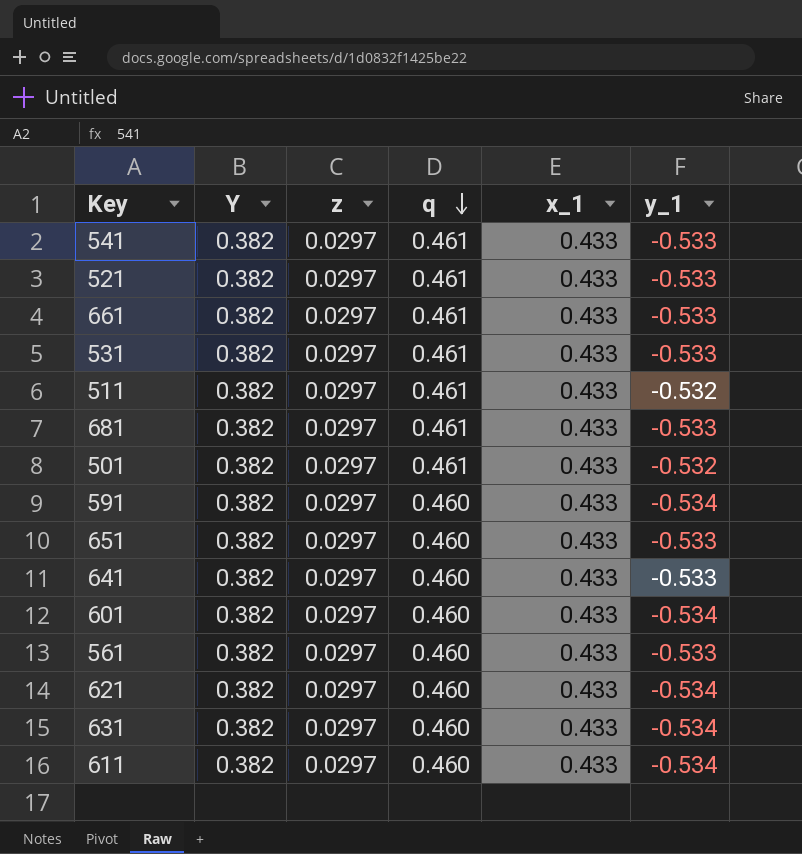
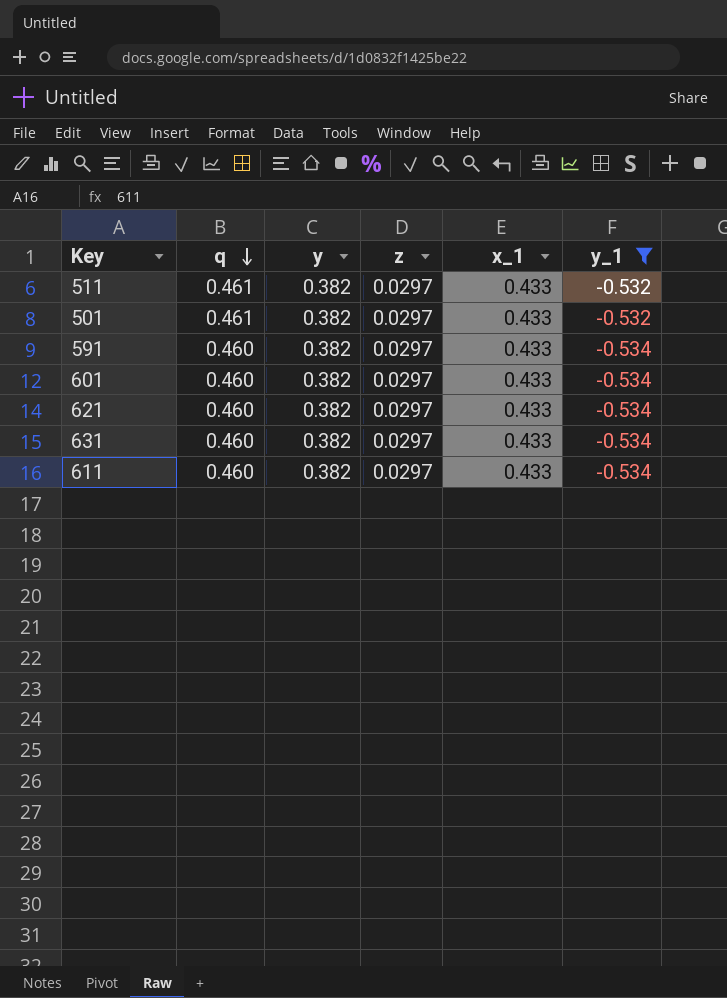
filter: none -> y_1 != -0.533
column q | position: 4 -> 2
column name: Y -> y

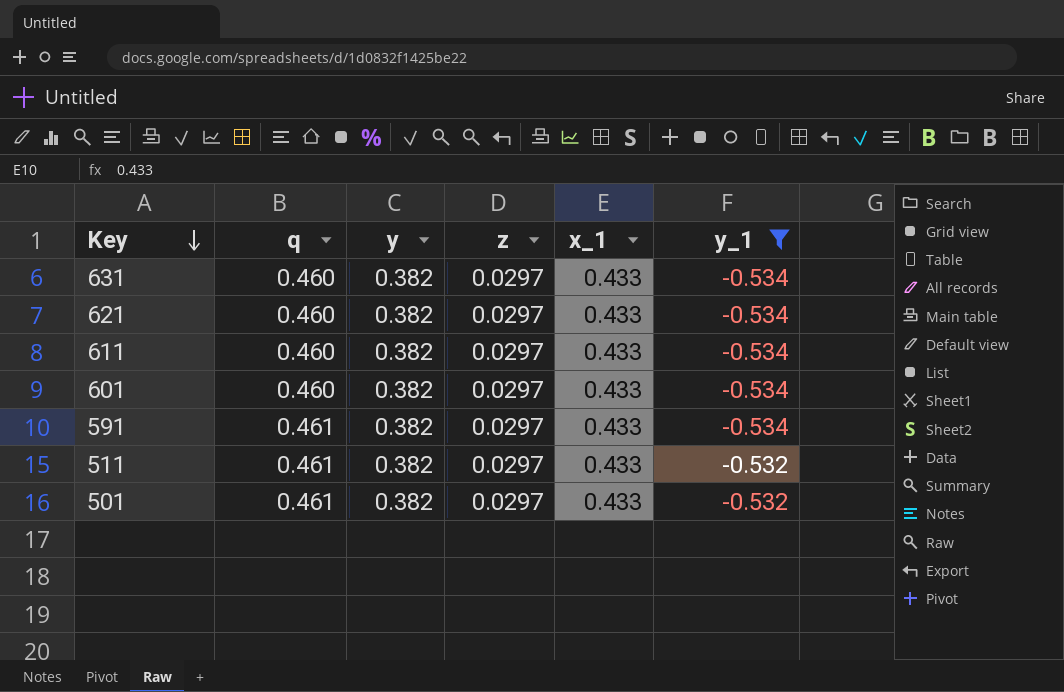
row order: q descending -> Key descending
591 | q: 0.460 -> 0.461

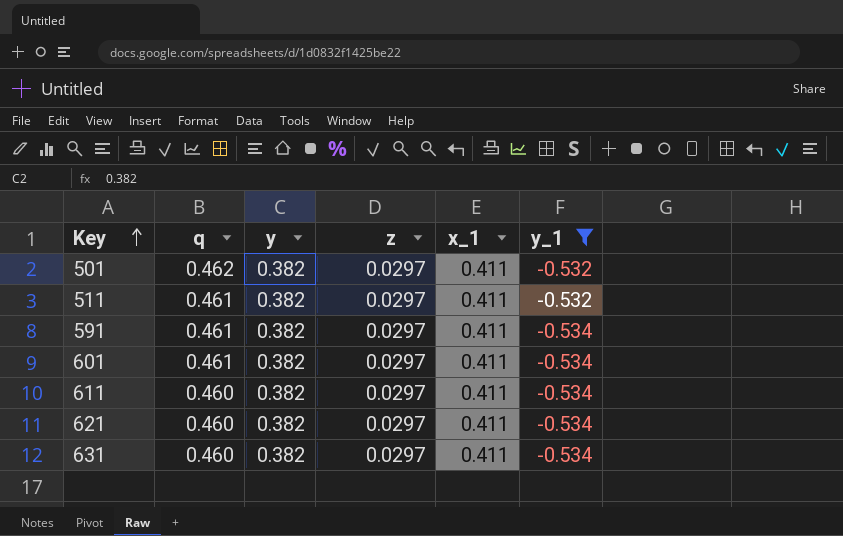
row order: Key descending -> Key ascending
501 | q: 0.461 -> 0.462
501 | x_1: 0.433 -> 0.411
511 | x_1: 0.433 -> 0.411
591 | x_1: 0.433 -> 0.411
601 | q: 0.460 -> 0.461
601 | x_1: 0.433 -> 0.411
611 | x_1: 0.433 -> 0.411
621 | x_1: 0.433 -> 0.411
631 | x_1: 0.433 -> 0.411

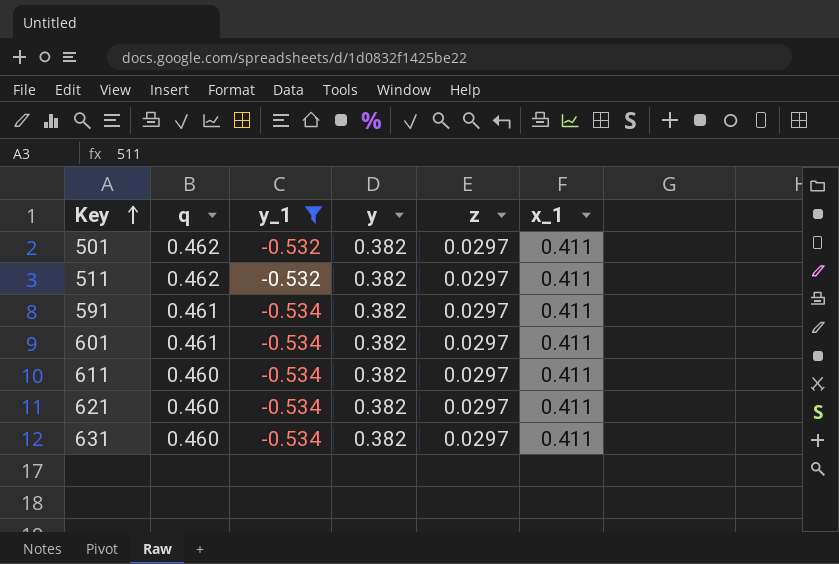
column y_1 | position: 6 -> 3
511 | q: 0.461 -> 0.462

